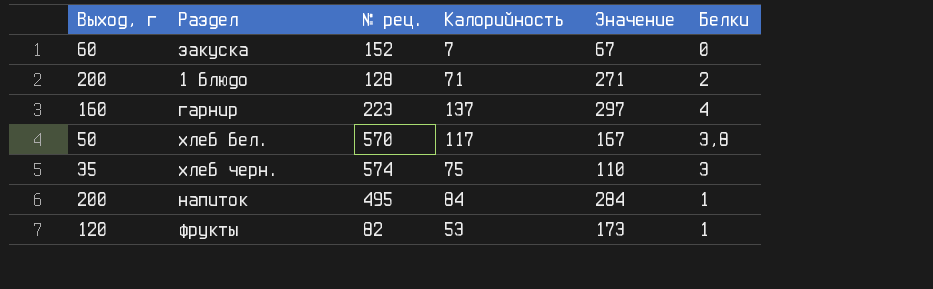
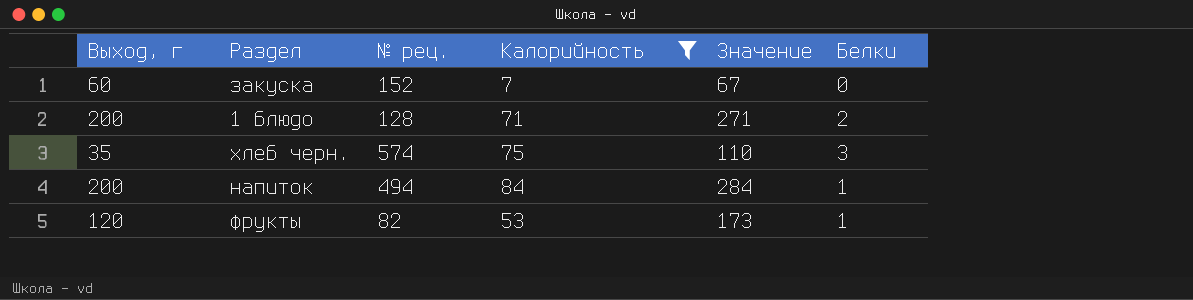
filter: none -> Калорийность <= 84
напиток | № рец.: 495 -> 494

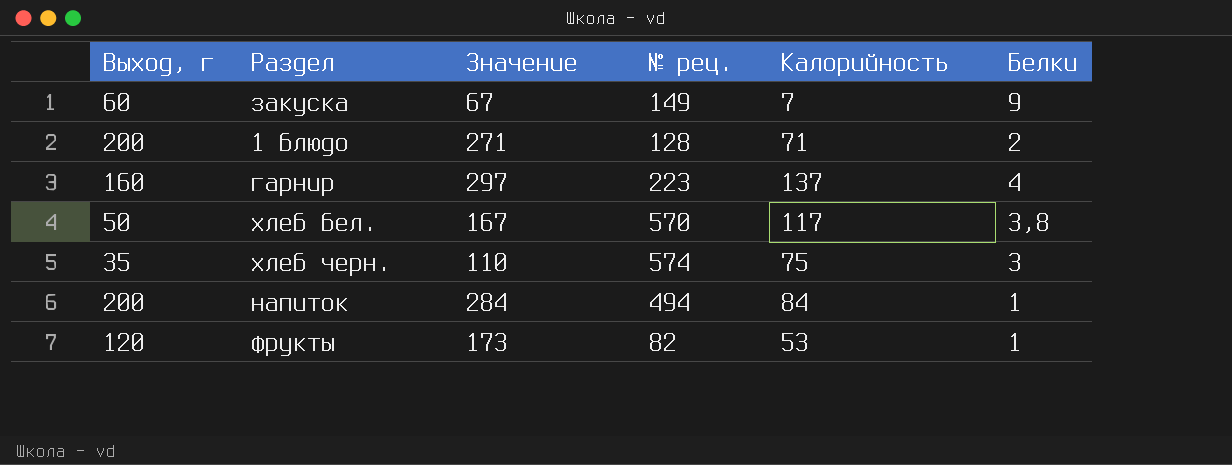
filter: Калорийность <= 84 -> none
column Значение | position: 5 -> 3
закуска | № рец.: 152 -> 149
закуска | Белки: 0 -> 9

